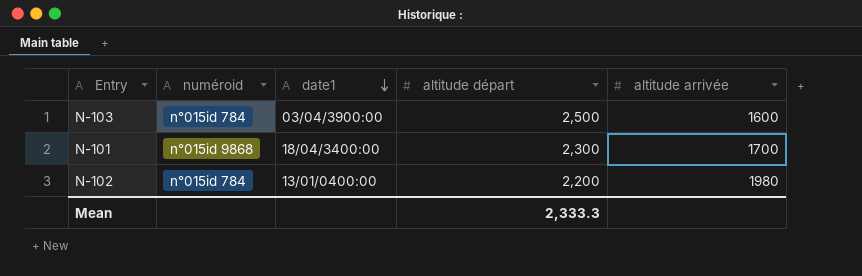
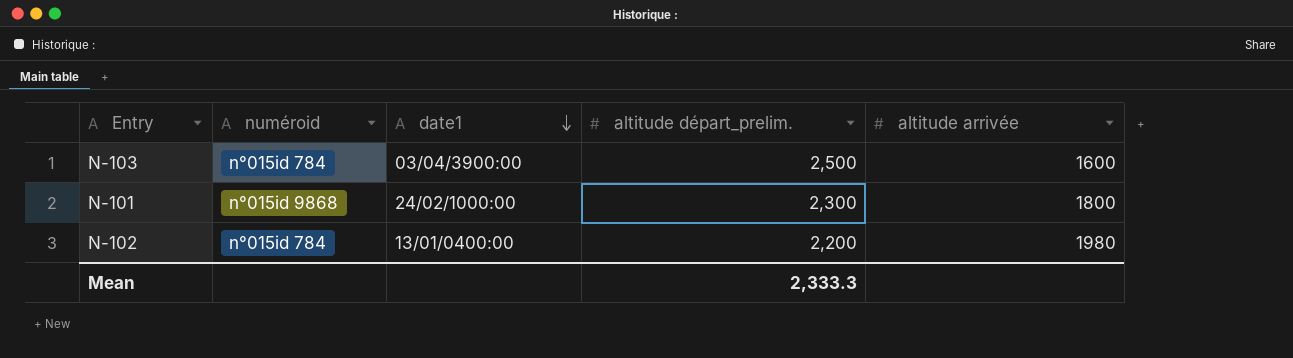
column name: altitude départ -> altitude départ_prelim.
N-101 | date1: 18/04/3400:00 -> 24/02/1000:00
N-101 | altitude arrivée: 1700 -> 1800

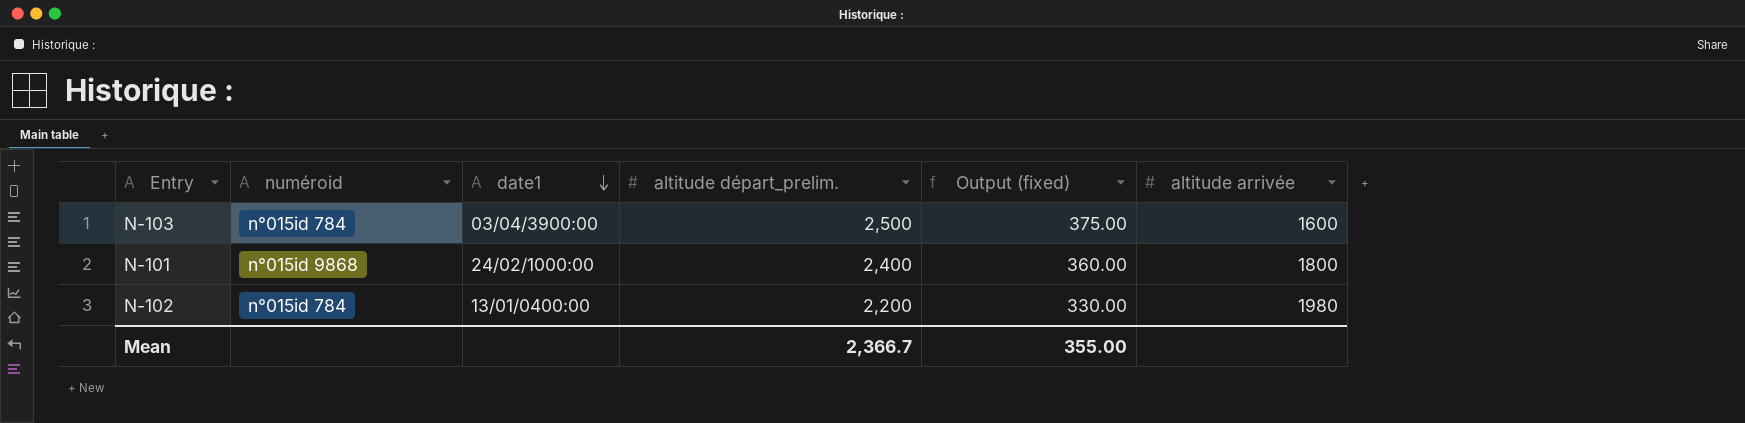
column Output (fixed) | formula: none -> [altitude départ_prelim.] * 0.15
N-101 | altitude départ_prelim.: 2,300 -> 2,400
Mean | altitude départ_prelim.: 2,333.3 -> 2,366.7

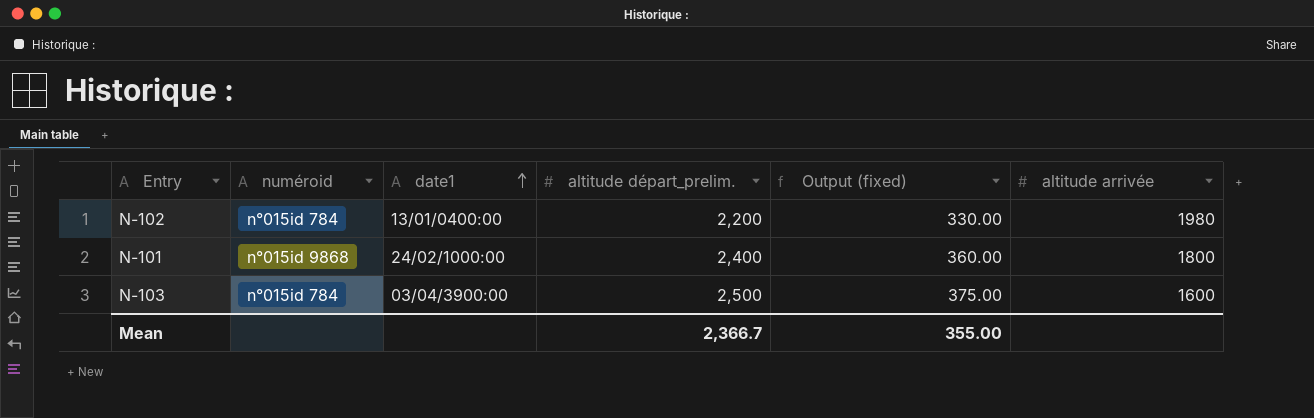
row order: date1 descending -> date1 ascending

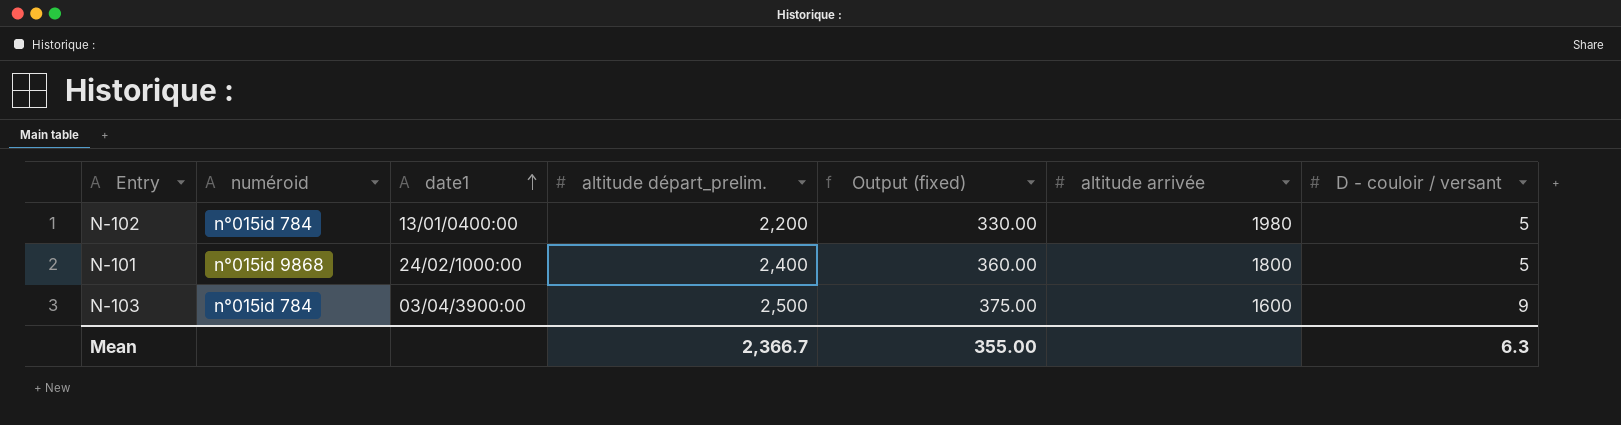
column D - couloir / versant | position: none -> 7

